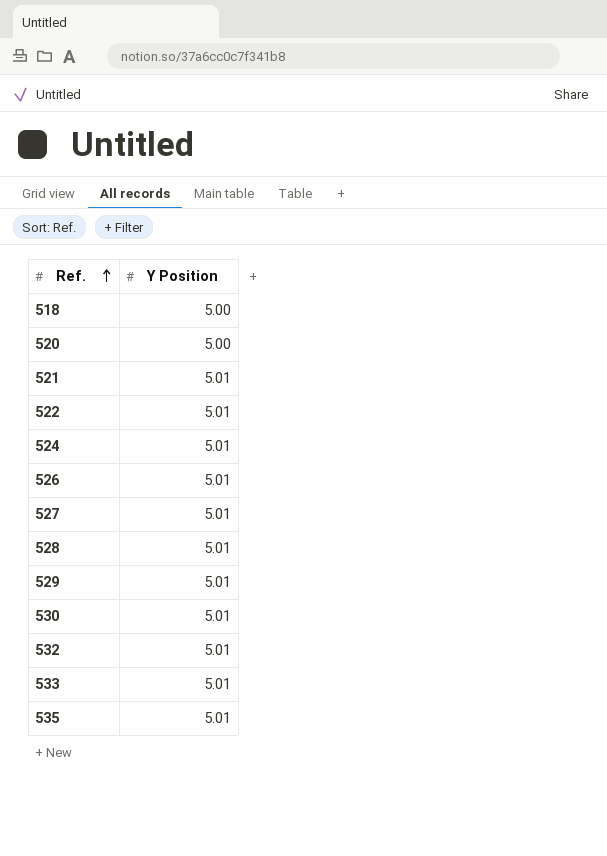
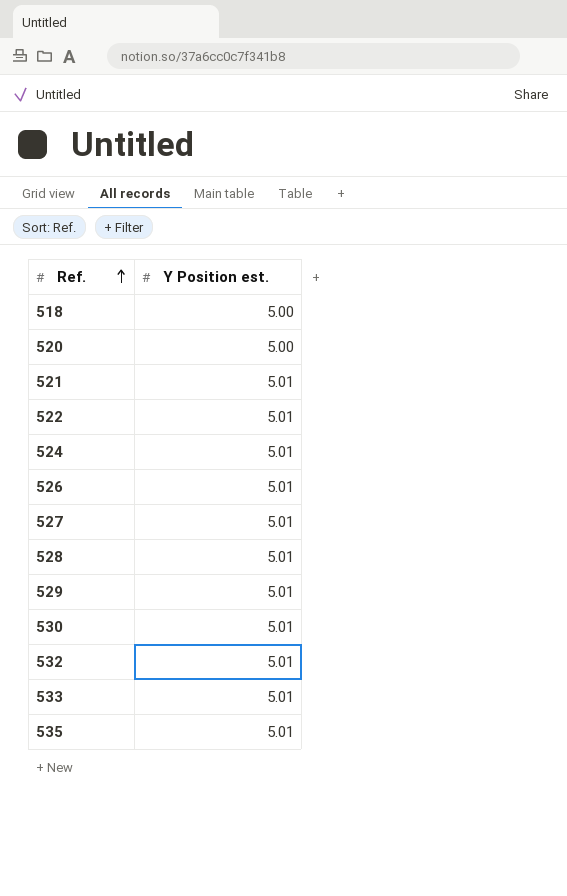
column name: Y Position -> Y Position est.

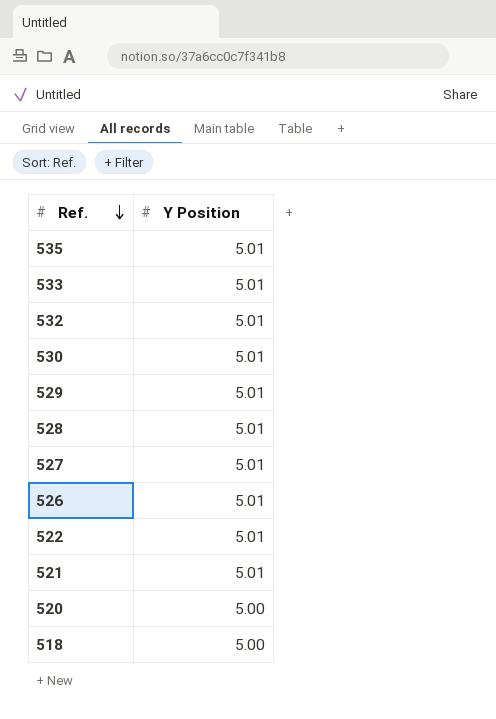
row order: Ref. ascending -> Ref. descending
column name: Y Position est. -> Y Position
row 524: 5.01 -> none

